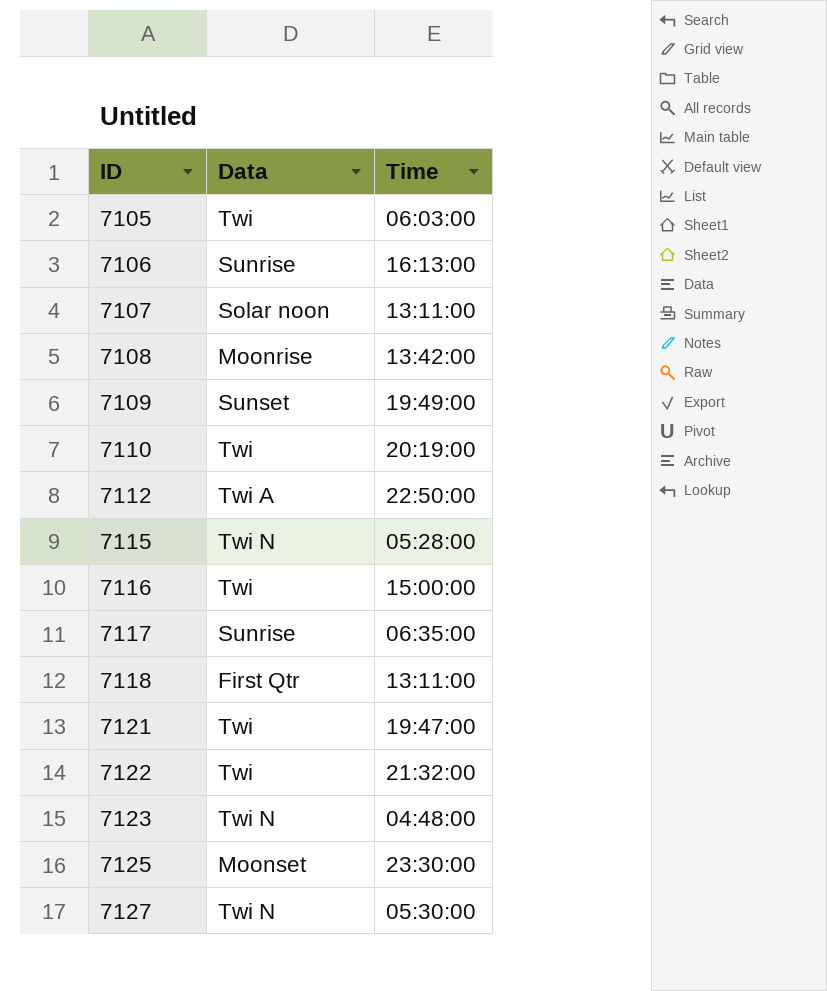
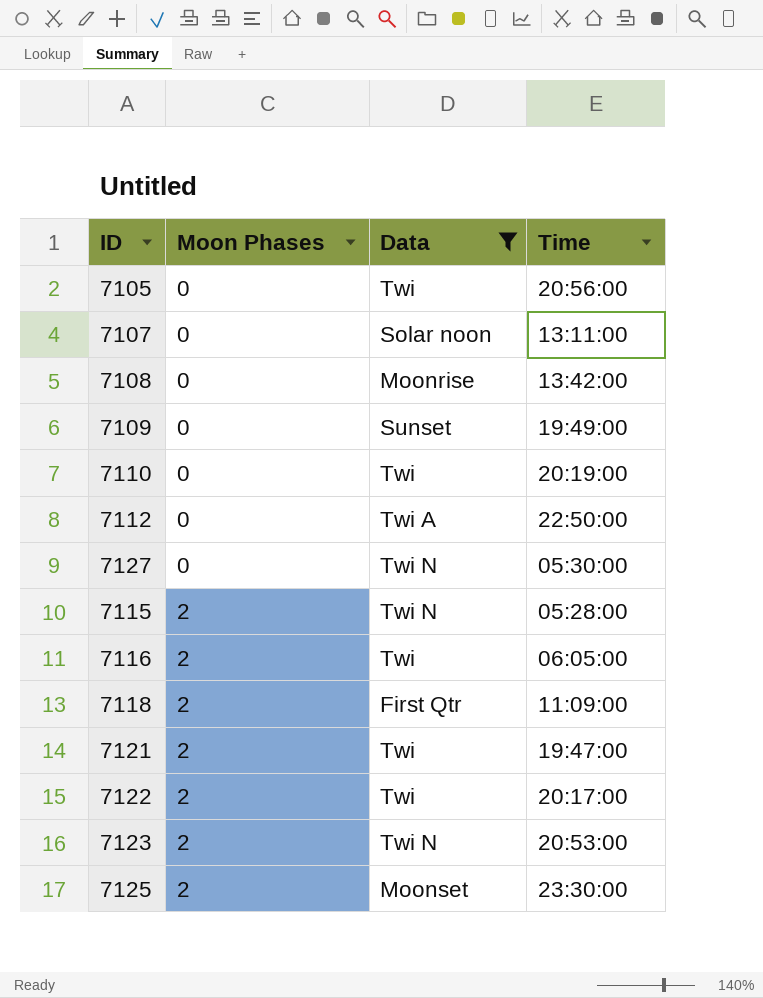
filter: none -> Data != Sunrise
row order: ID ascending -> Moon Phases ascending
column Moon Phases | position: none -> 2
7105 | Time: 06:03:00 -> 20:56:00
7116 | Time: 15:00:00 -> 06:05:00
7118 | Time: 13:11:00 -> 11:09:00
7122 | Time: 21:32:00 -> 20:17:00
7123 | Time: 04:48:00 -> 20:53:00

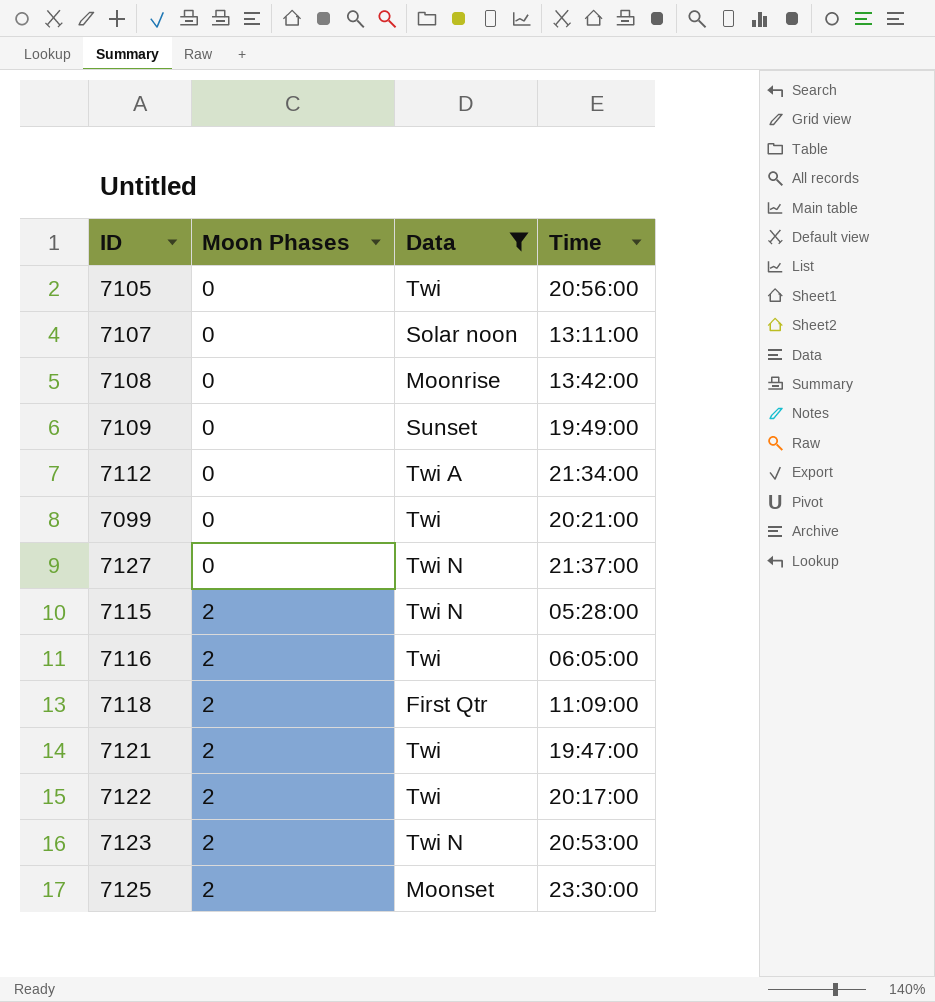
row 7110: 0 | Twi | 20:19:00 -> none
7112 | Time: 22:50:00 -> 21:34:00
row 7099: none -> 0 | Twi | 20:21:00
7127 | Time: 05:30:00 -> 21:37:00

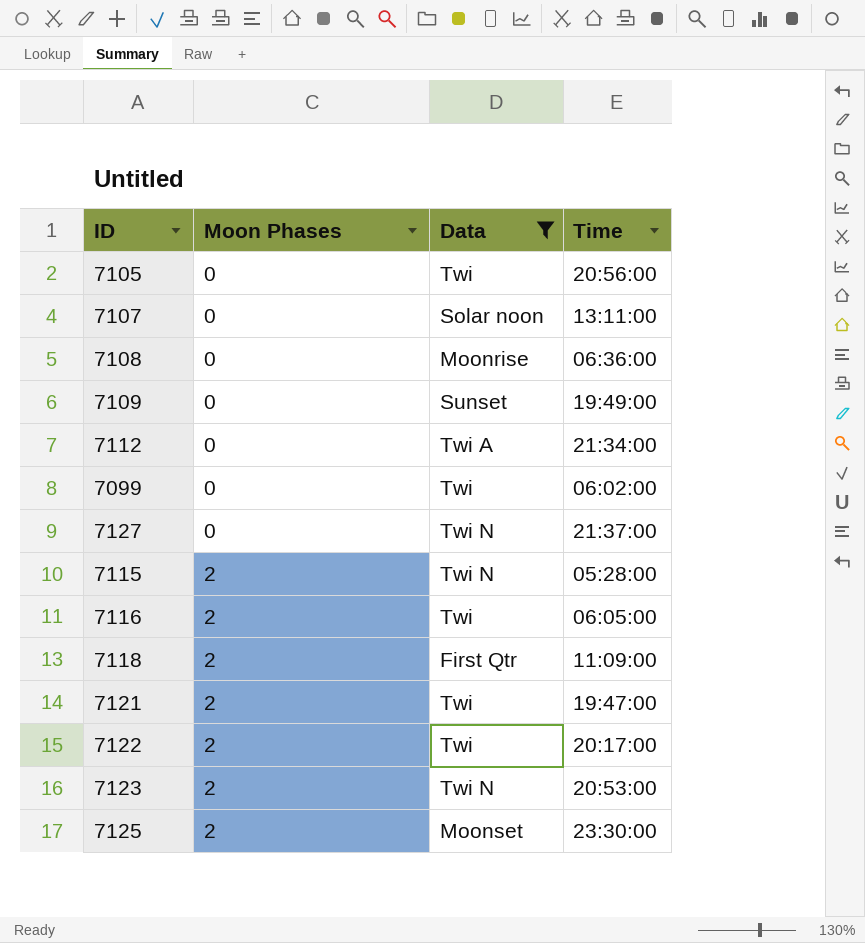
7108 | Time: 13:42:00 -> 06:36:00
7099 | Time: 20:21:00 -> 06:02:00

